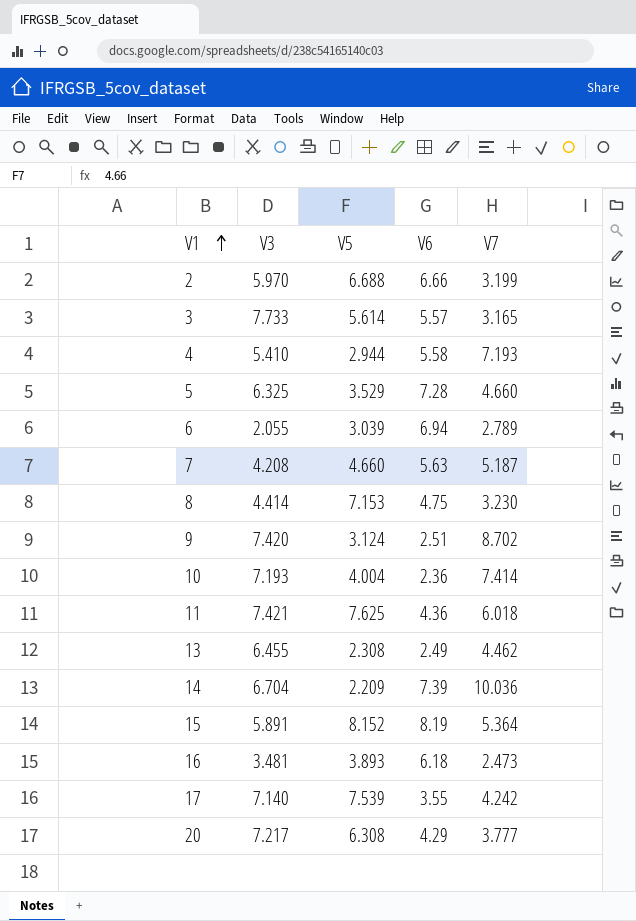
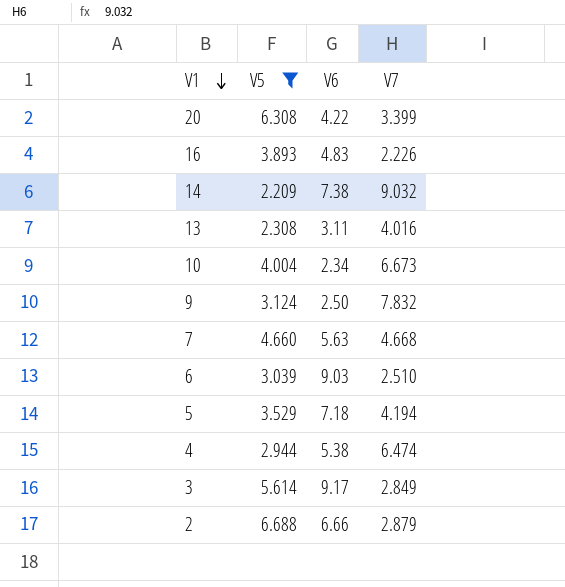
filter: none -> V5 <= 6.688
row order: V1 ascending -> V1 descending
column V3 | position: 2 -> none
20 | V6: 4.29 -> 4.22
20 | V7: 3.777 -> 3.399
16 | V6: 6.18 -> 4.83
16 | V7: 2.473 -> 2.226
14 | V6: 7.39 -> 7.38
14 | V7: 10.036 -> 9.032
13 | V6: 2.49 -> 3.11
13 | V7: 4.462 -> 4.016
10 | V6: 2.36 -> 2.34
10 | V7: 7.414 -> 6.673
9 | V6: 2.51 -> 2.50
9 | V7: 8.702 -> 7.832
7 | V7: 5.187 -> 4.668
6 | V6: 6.94 -> 9.03
6 | V7: 2.789 -> 2.510
5 | V6: 7.28 -> 7.18
5 | V7: 4.660 -> 4.194
4 | V6: 5.58 -> 5.38
4 | V7: 7.193 -> 6.474
3 | V6: 5.57 -> 9.17
3 | V7: 3.165 -> 2.849
2 | V7: 3.199 -> 2.879

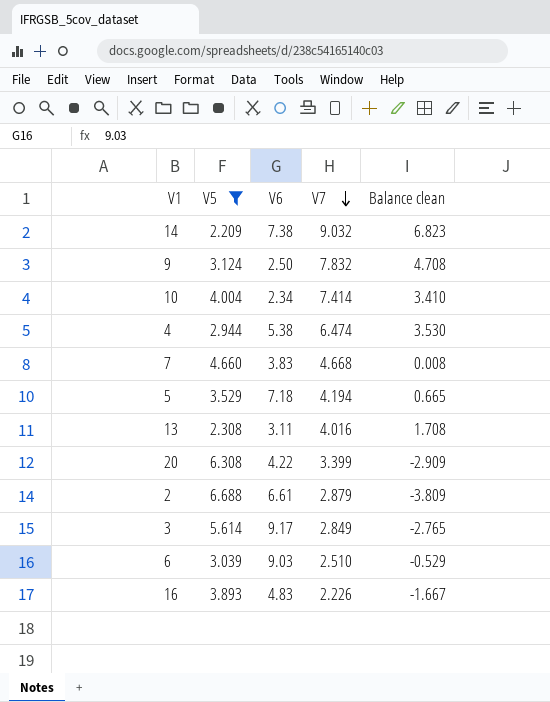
row order: V1 descending -> V7 descending
column Balance clean | formula: none -> [V7] - [V5]
10 | V7: 6.673 -> 7.414
7 | V6: 5.63 -> 3.83
2 | V6: 6.66 -> 6.61

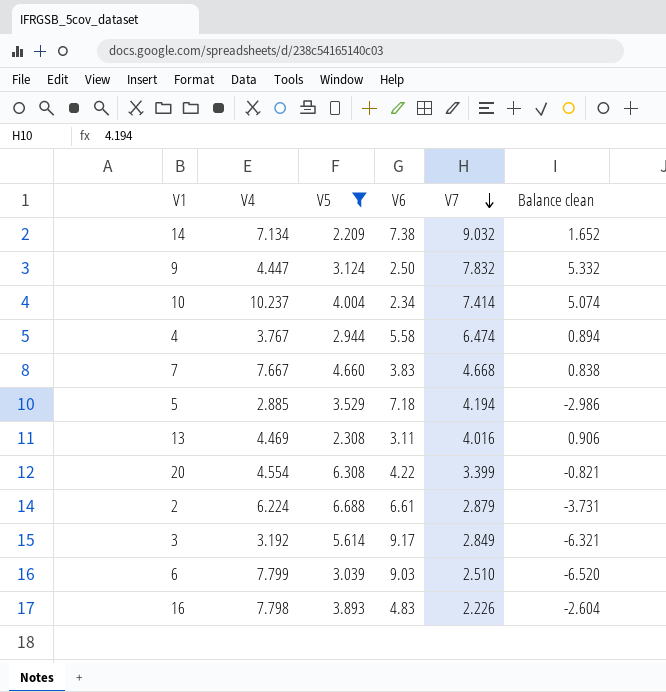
column V4 | position: none -> 2
column Balance clean | formula: [V7] - [V5] -> [V7] - [V6]
4 | V6: 5.38 -> 5.58

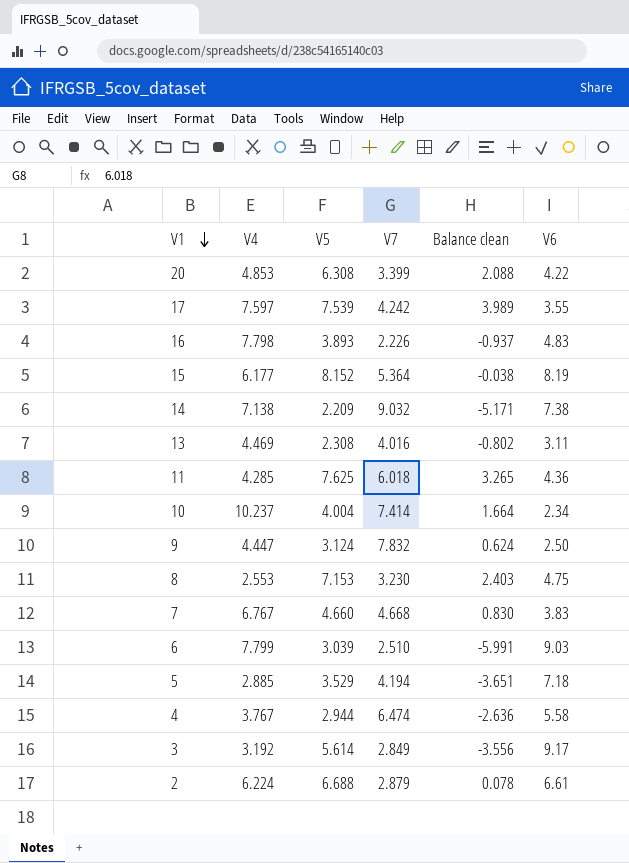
filter: V5 <= 6.688 -> none
row order: V7 descending -> V1 descending
column Balance clean | formula: [V7] - [V6] -> [V5] - [V6]
column V6 | position: 4 -> 6
20 | V4: 4.554 -> 4.853
14 | V4: 7.134 -> 7.138
7 | V4: 7.667 -> 6.767

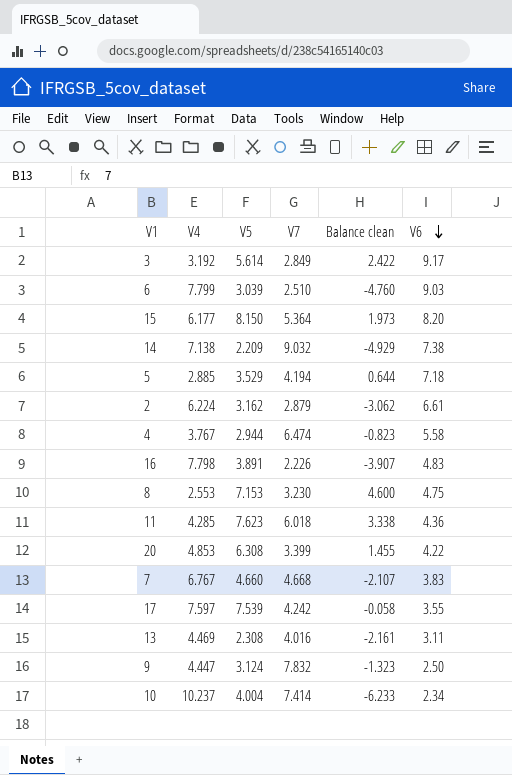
row order: V1 descending -> V6 descending
column Balance clean | formula: [V5] - [V6] -> [V5] - [V4]
15 | V5: 8.152 -> 8.150
15 | V6: 8.19 -> 8.20
2 | V5: 6.688 -> 3.162
16 | V5: 3.893 -> 3.891
11 | V5: 7.625 -> 7.623

